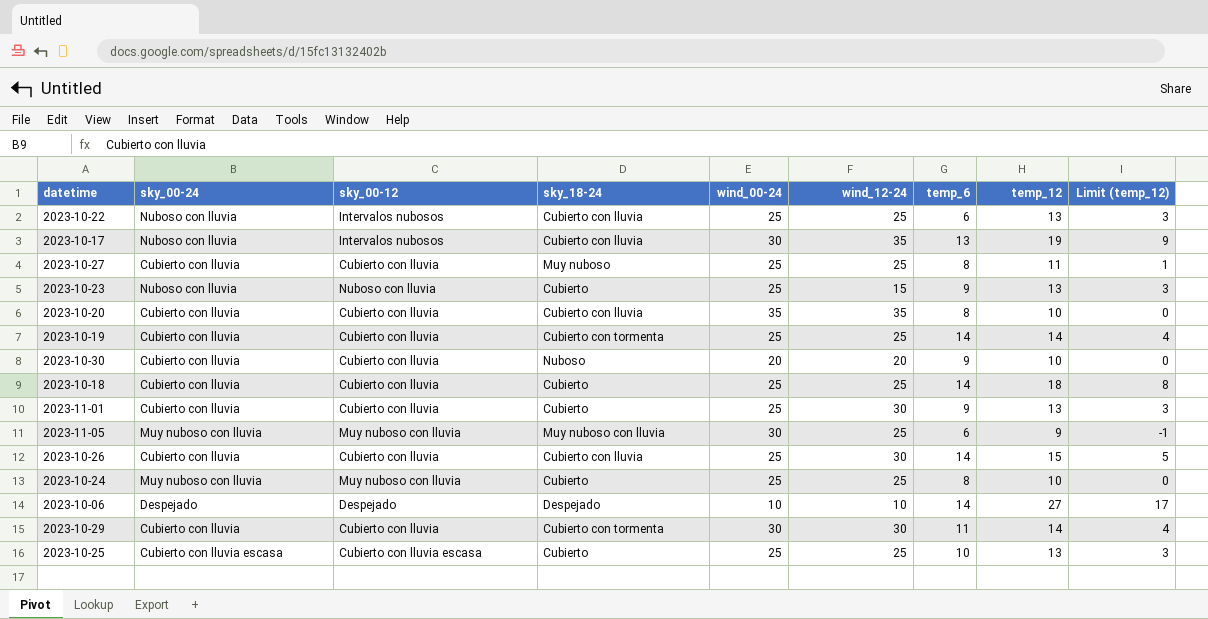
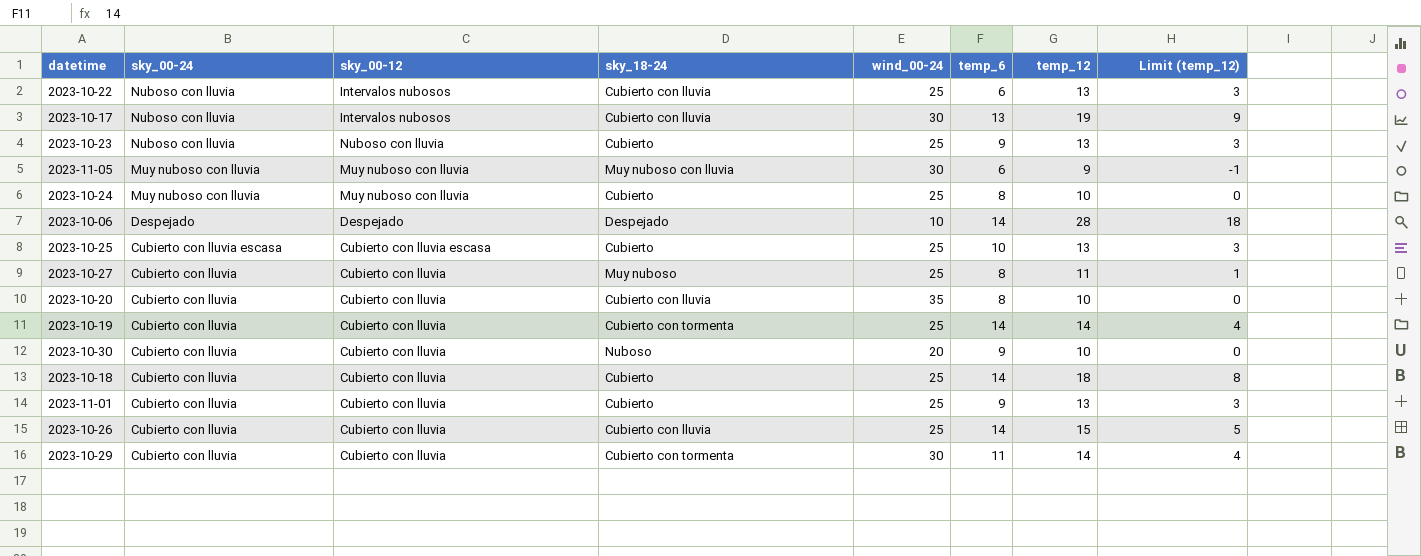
row order: none -> sky_00-24 descending
column wind_12-24 | position: 6 -> none
2023-10-06 | temp_12: 27 -> 28
2023-10-06 | Limit (temp_12): 17 -> 18

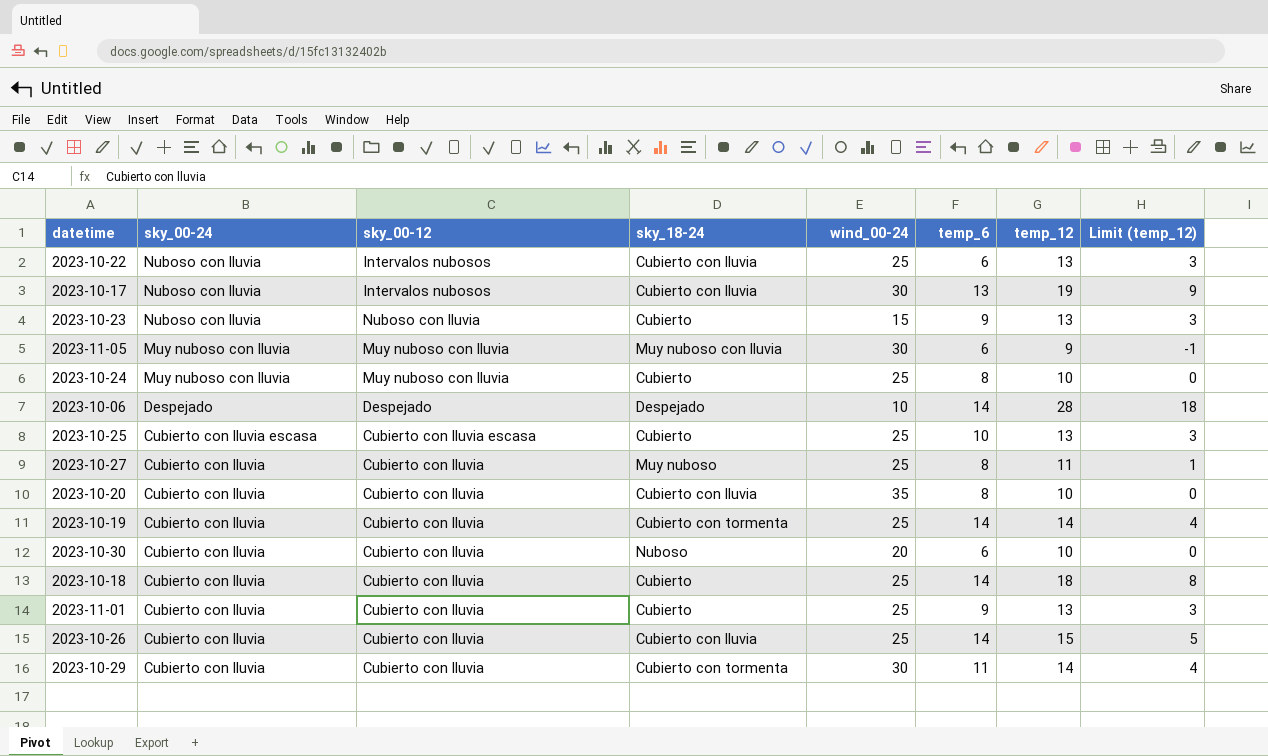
2023-10-23 | wind_00-24: 25 -> 15
2023-10-30 | temp_6: 9 -> 6

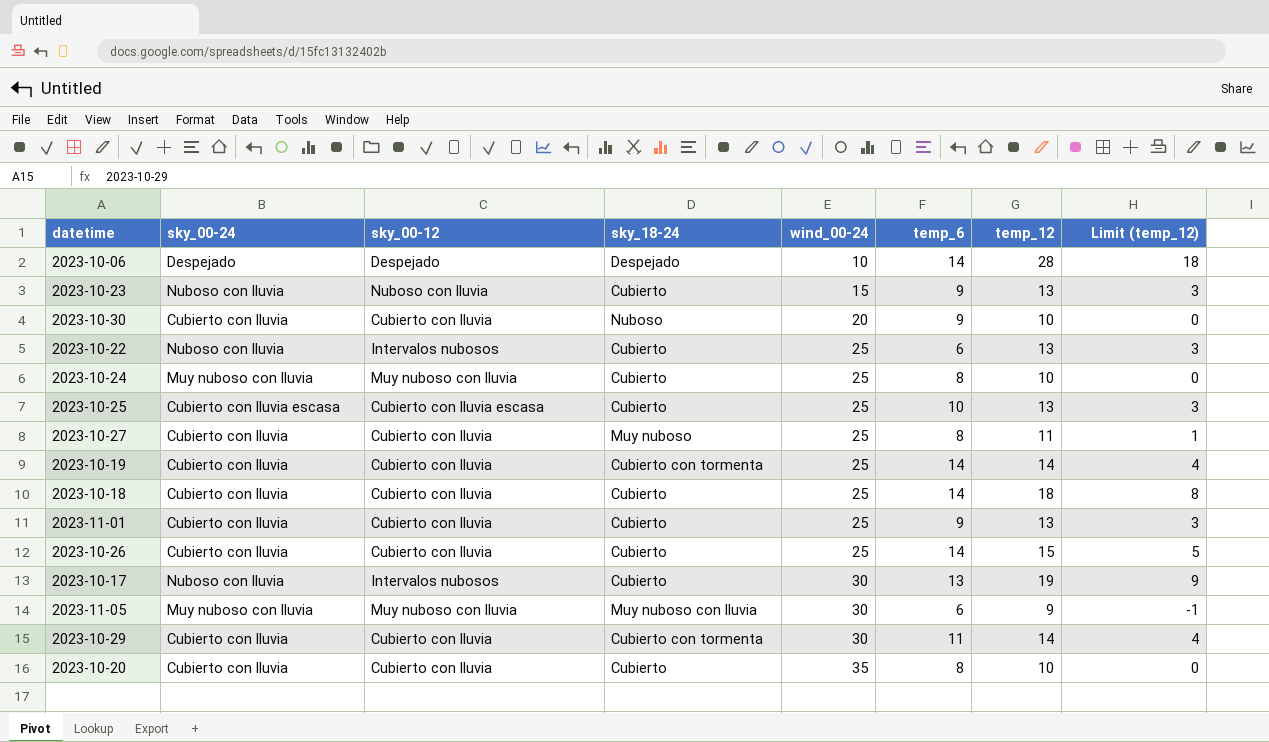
row order: sky_00-24 descending -> wind_00-24 ascending
2023-10-30 | temp_6: 6 -> 9
2023-10-22 | sky_18-24: Cubierto con lluvia -> Cubierto
2023-10-26 | sky_18-24: Cubierto con lluvia -> Cubierto
2023-10-17 | sky_18-24: Cubierto con lluvia -> Cubierto
2023-10-20 | sky_18-24: Cubierto con lluvia -> Cubierto

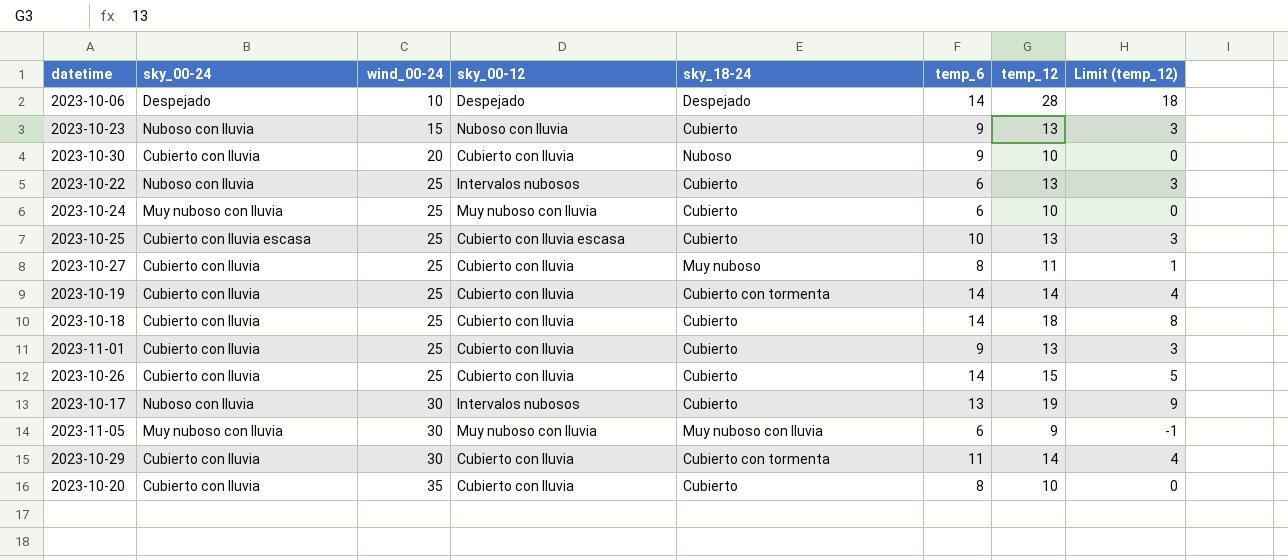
column wind_00-24 | position: 5 -> 3
2023-10-24 | temp_6: 8 -> 6

